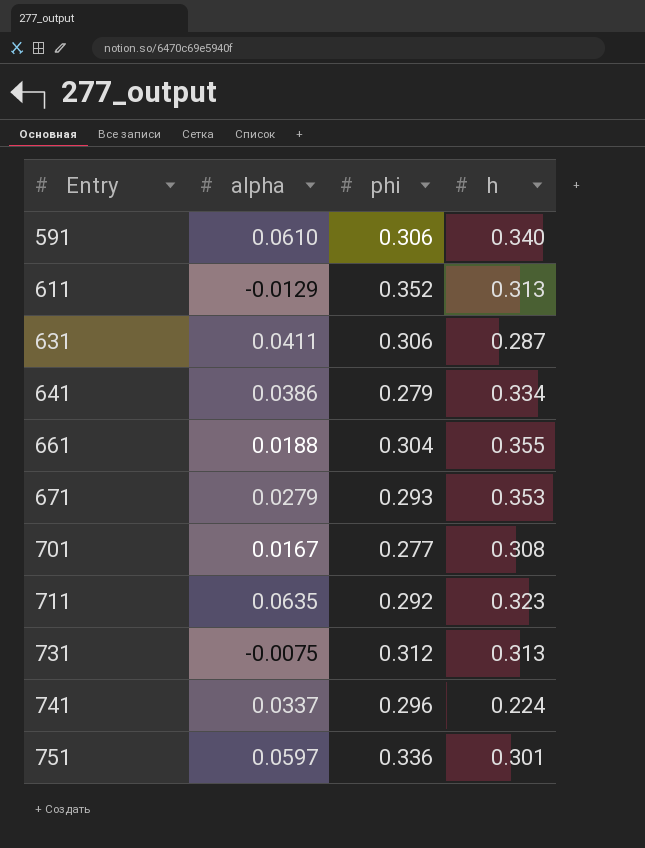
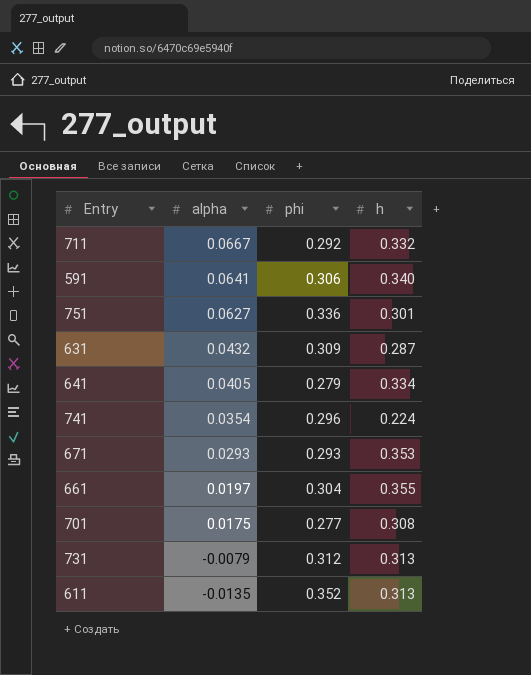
row order: Entry ascending -> alpha descending
711 | alpha: 0.0635 -> 0.0667
711 | h: 0.323 -> 0.332
591 | alpha: 0.0610 -> 0.0641
751 | alpha: 0.0597 -> 0.0627
631 | alpha: 0.0411 -> 0.0432
631 | phi: 0.306 -> 0.309
641 | alpha: 0.0386 -> 0.0405
741 | alpha: 0.0337 -> 0.0354
671 | alpha: 0.0279 -> 0.0293
661 | alpha: 0.0188 -> 0.0197
701 | alpha: 0.0167 -> 0.0175
731 | alpha: -0.0075 -> -0.0079
611 | alpha: -0.0129 -> -0.0135

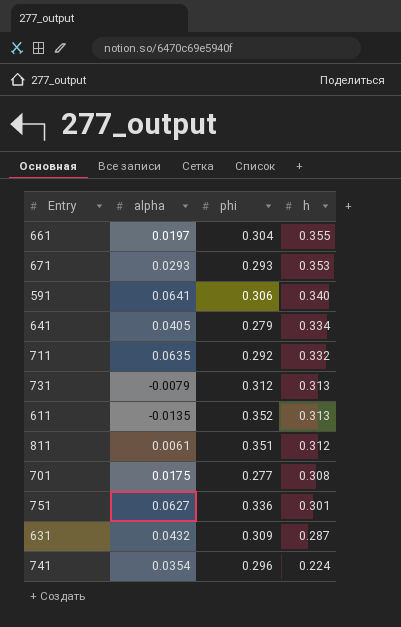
row order: alpha descending -> h descending
711 | alpha: 0.0667 -> 0.0635
row 811: none -> 0.0061 | 0.351 | 0.312

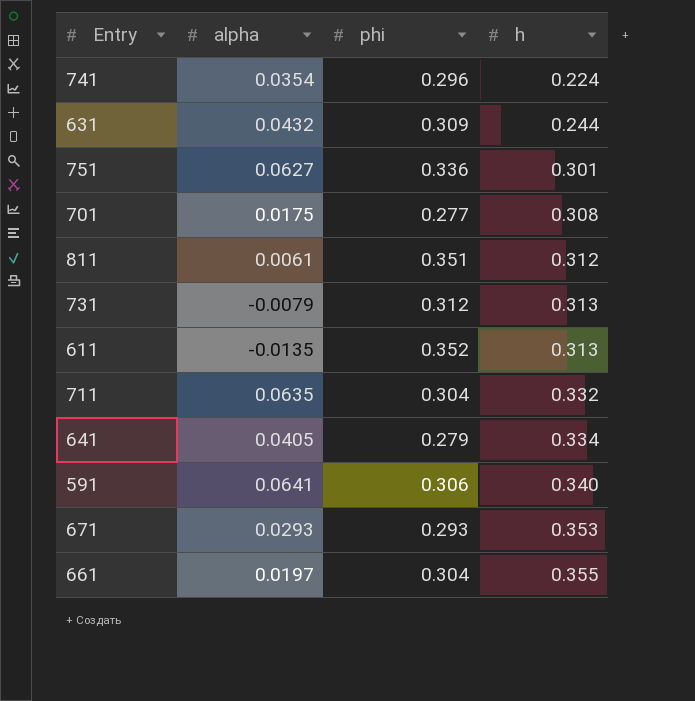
row order: h descending -> h ascending
631 | h: 0.287 -> 0.244
711 | phi: 0.292 -> 0.304

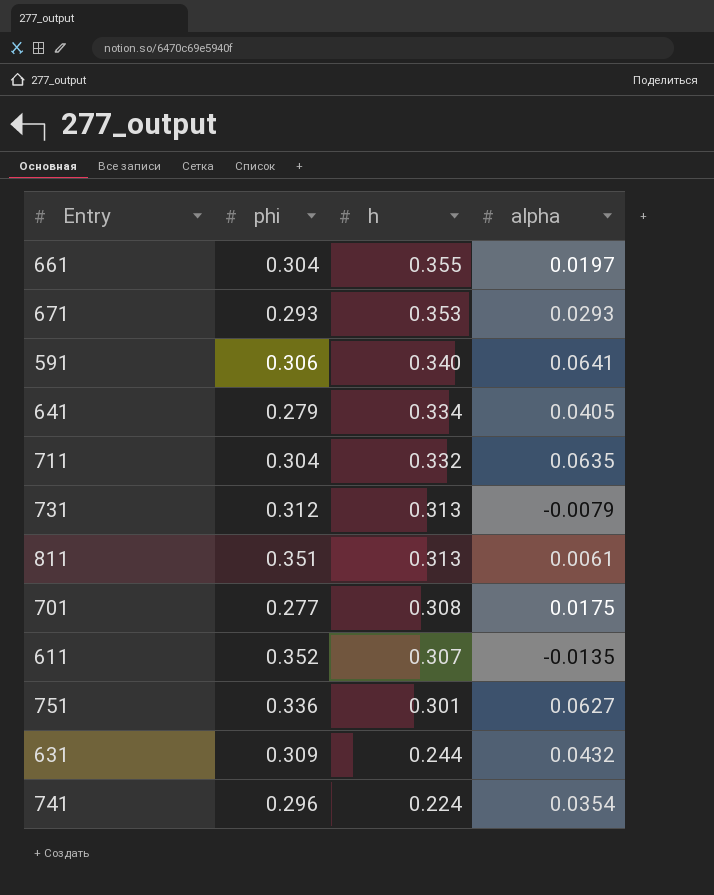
row order: h ascending -> h descending
column alpha | position: 2 -> 4
811 | h: 0.312 -> 0.313
611 | h: 0.313 -> 0.307

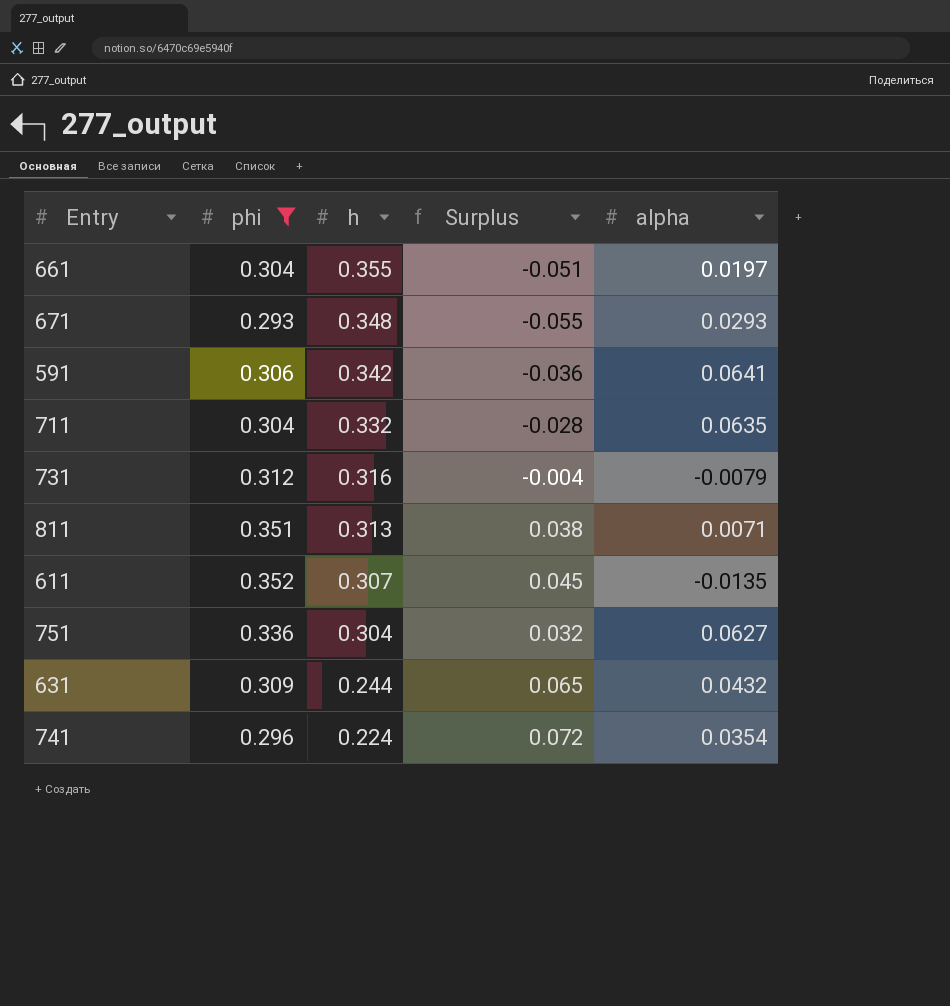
filter: none -> phi >= 0.293
column Surplus | formula: none -> [phi] - [h]
671 | h: 0.353 -> 0.348
591 | h: 0.340 -> 0.342
731 | h: 0.313 -> 0.316
811 | alpha: 0.0061 -> 0.0071
751 | h: 0.301 -> 0.304

